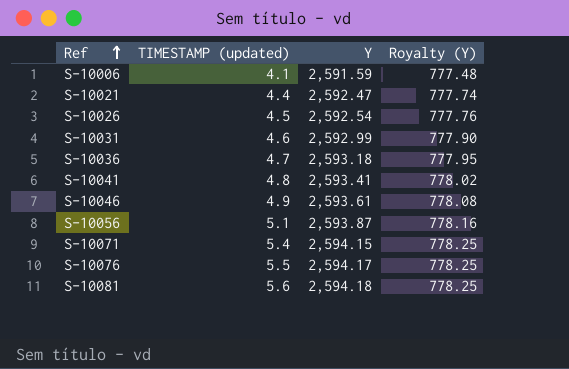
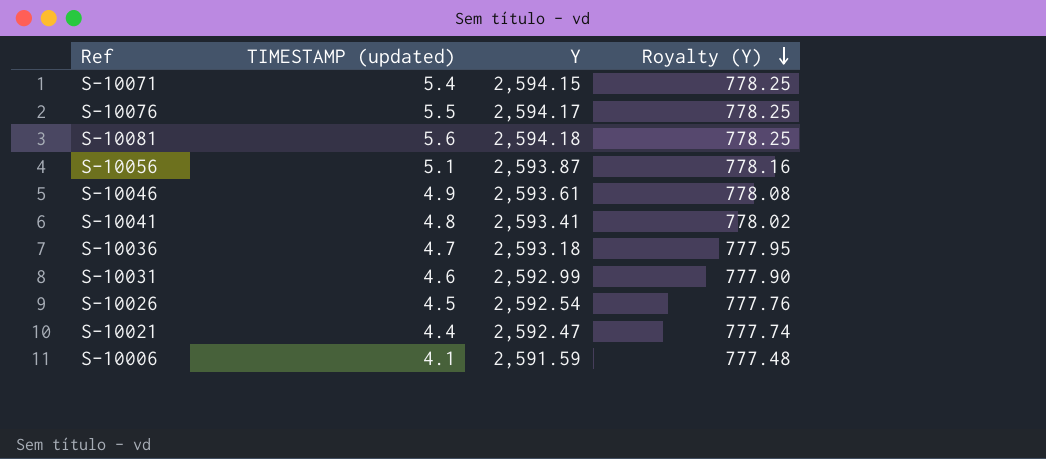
row order: Ref ascending -> Royalty (Y) descending

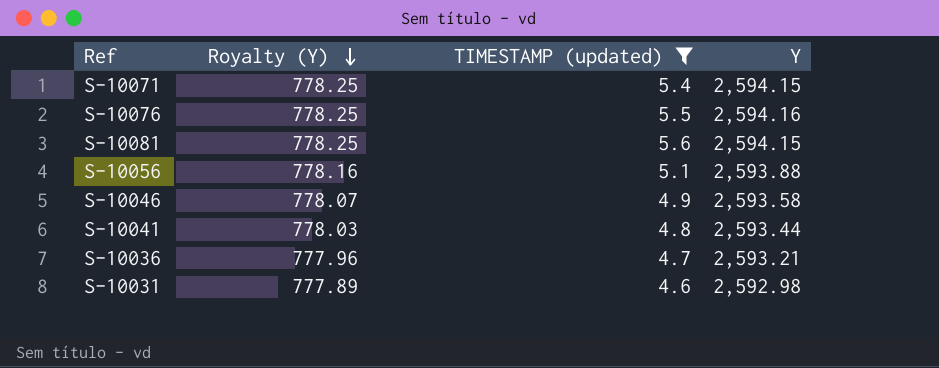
filter: none -> TIMESTAMP (updated) >= 4.6
column Royalty (Y) | position: 4 -> 2
S-10076 | Y: 2,594.17 -> 2,594.16
S-10081 | Y: 2,594.18 -> 2,594.15
S-10056 | Y: 2,593.87 -> 2,593.88
S-10046 | Royalty (Y): 778.08 -> 778.07
S-10046 | Y: 2,593.61 -> 2,593.58
S-10041 | Royalty (Y): 778.02 -> 778.03
S-10041 | Y: 2,593.41 -> 2,593.44
S-10036 | Royalty (Y): 777.95 -> 777.96
S-10036 | Y: 2,593.18 -> 2,593.21
S-10031 | Royalty (Y): 777.90 -> 777.89
S-10031 | Y: 2,592.99 -> 2,592.98

